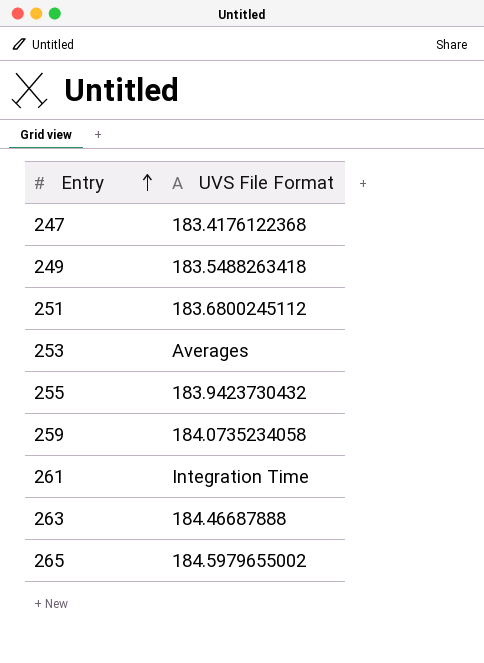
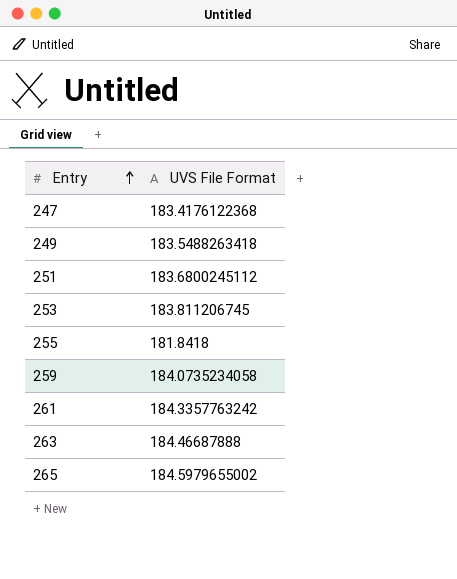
253 | UVS File Format: Averages -> 183.811206745
255 | UVS File Format: 183.9423730432 -> 181.8418
261 | UVS File Format: Integration Time -> 184.3357763242

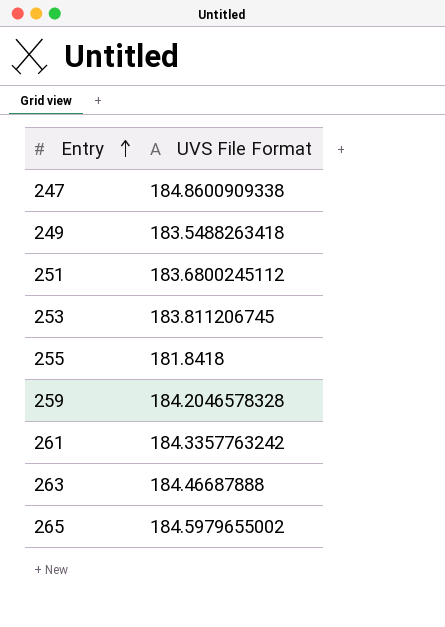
247 | UVS File Format: 183.4176122368 -> 184.8600909338
259 | UVS File Format: 184.0735234058 -> 184.2046578328

